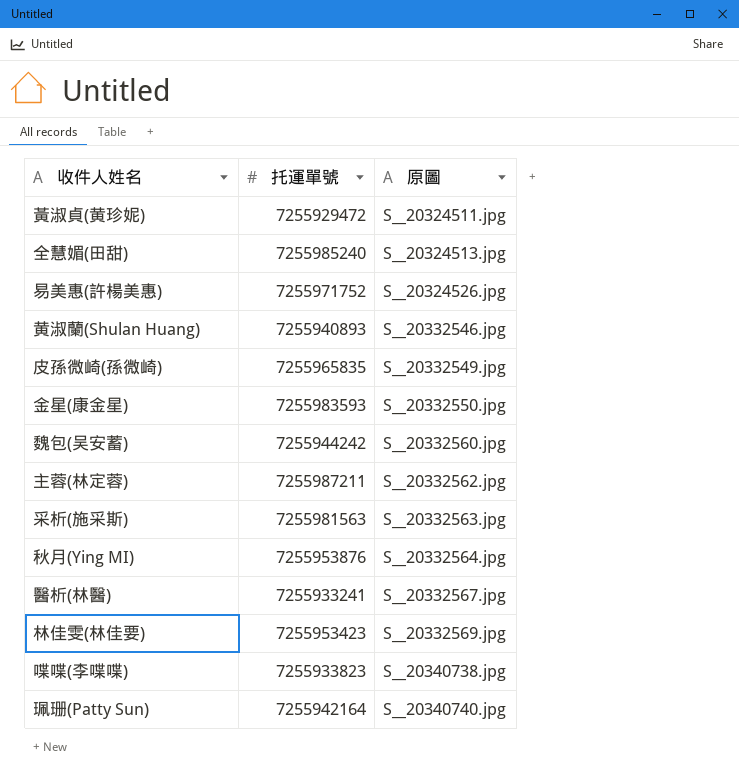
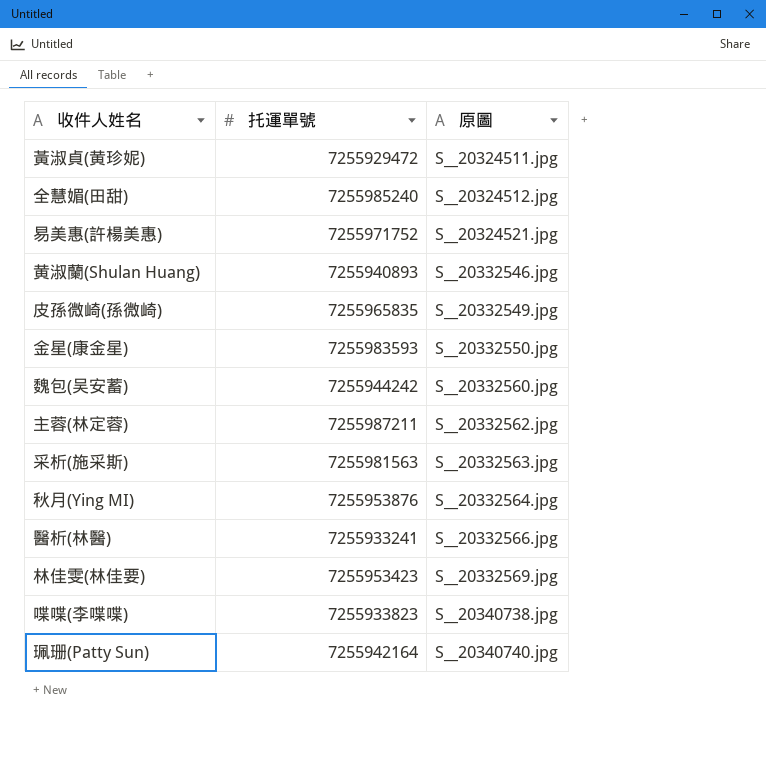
全慧媚(田甜) | 原圖: S__20324513.jpg -> S__20324512.jpg
易美惠(許楊美惠) | 原圖: S__20324526.jpg -> S__20324521.jpg
醫析(林醫) | 原圖: S__20332567.jpg -> S__20332566.jpg

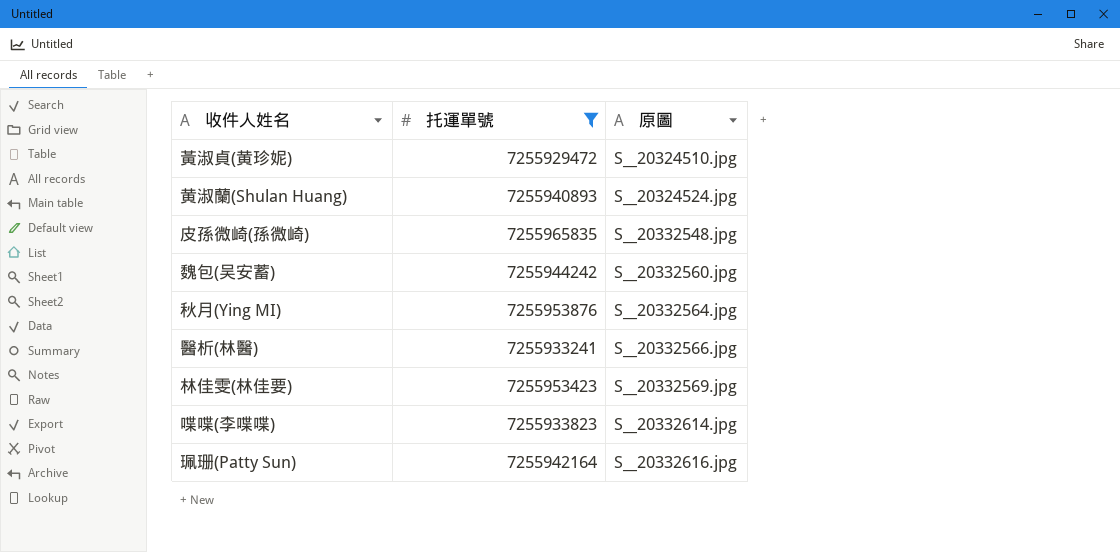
filter: none -> 托運單號 <= 7255965835
黃淑貞(黄珍妮) | 原圖: S__20324511.jpg -> S__20324510.jpg
黄淑蘭(Shulan Huang) | 原圖: S__20332546.jpg -> S__20324524.jpg
皮孫微崎(孫微崎) | 原圖: S__20332549.jpg -> S__20332548.jpg
喋喋(李喋喋) | 原圖: S__20340738.jpg -> S__20332614.jpg
珮珊(Patty Sun) | 原圖: S__20340740.jpg -> S__20332616.jpg

